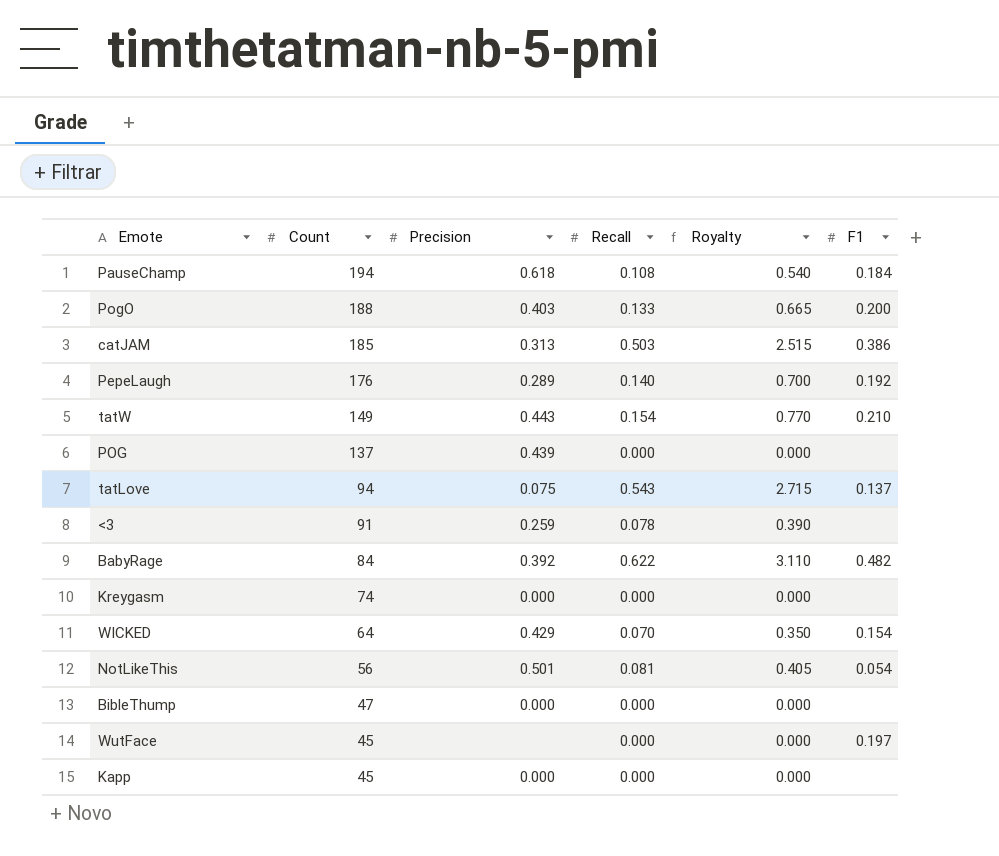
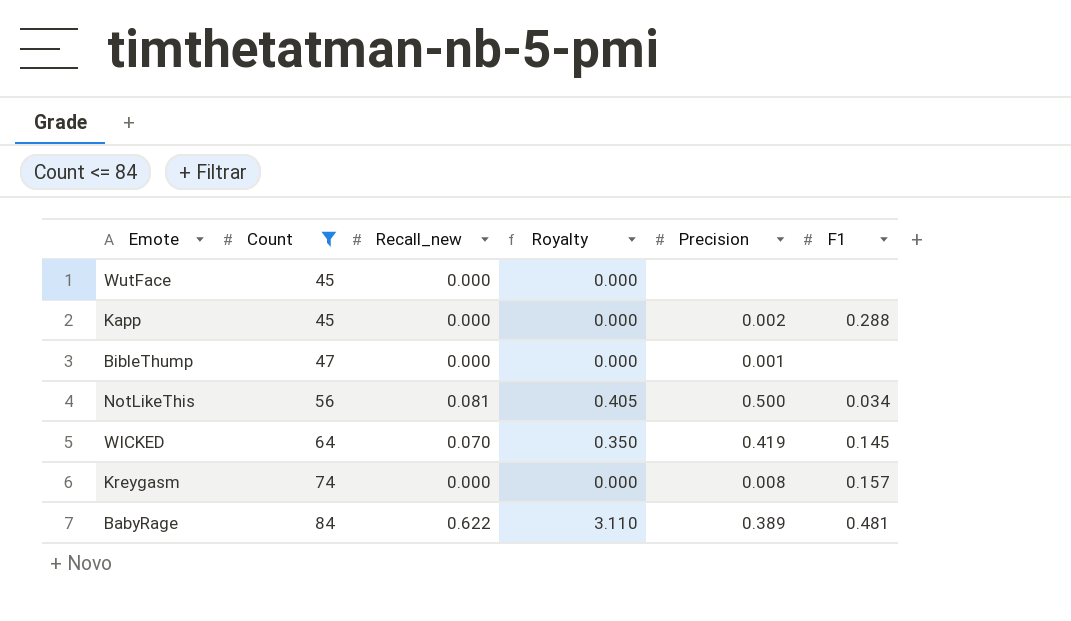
filter: none -> Count <= 84
row order: Count descending -> Count ascending
column name: Recall -> Recall_new
column Precision | position: 3 -> 5
WutFace | F1: 0.197 -> none
Kapp | Precision: 0.000 -> 0.002
Kapp | F1: none -> 0.288
BibleThump | Precision: 0.000 -> 0.001
NotLikeThis | Precision: 0.501 -> 0.500
NotLikeThis | F1: 0.054 -> 0.034
WICKED | Precision: 0.429 -> 0.419
WICKED | F1: 0.154 -> 0.145
Kreygasm | Precision: 0.000 -> 0.008
Kreygasm | F1: none -> 0.157
BabyRage | Precision: 0.392 -> 0.389
BabyRage | F1: 0.482 -> 0.481

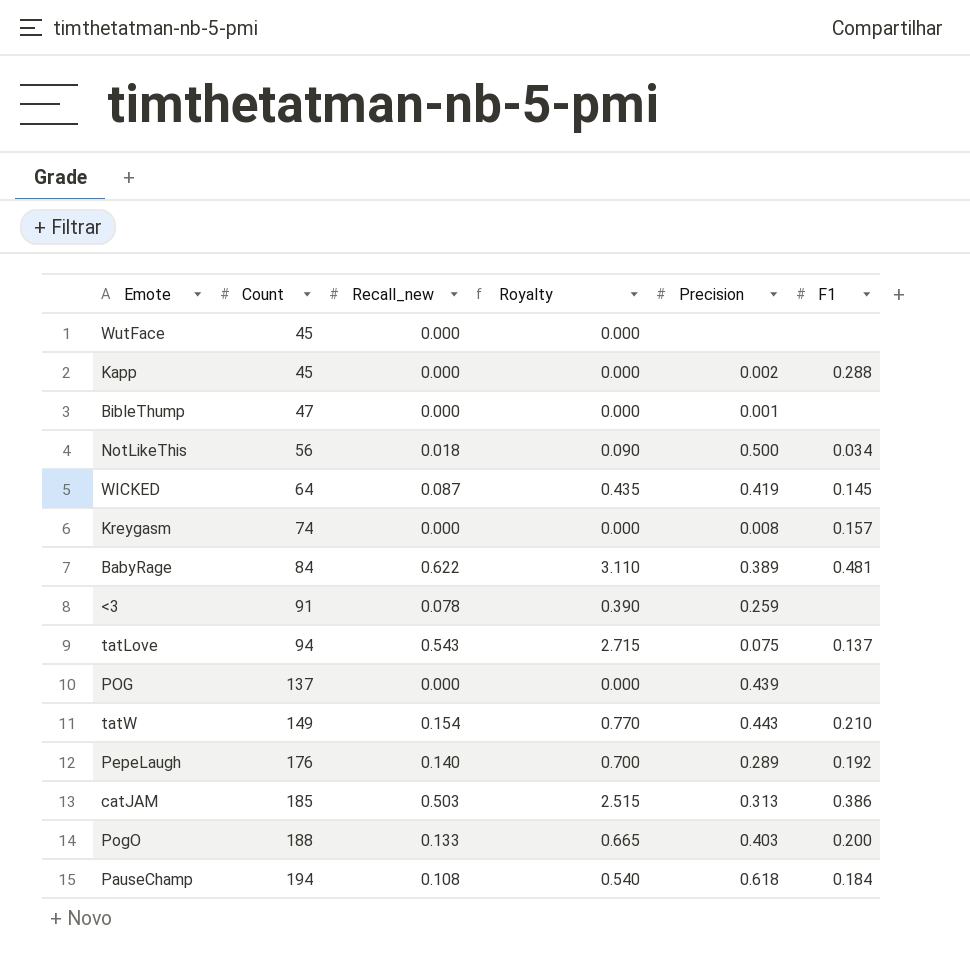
filter: Count <= 84 -> none
NotLikeThis | Recall_new: 0.081 -> 0.018
NotLikeThis | Royalty: 0.405 -> 0.090
WICKED | Recall_new: 0.070 -> 0.087
WICKED | Royalty: 0.350 -> 0.435

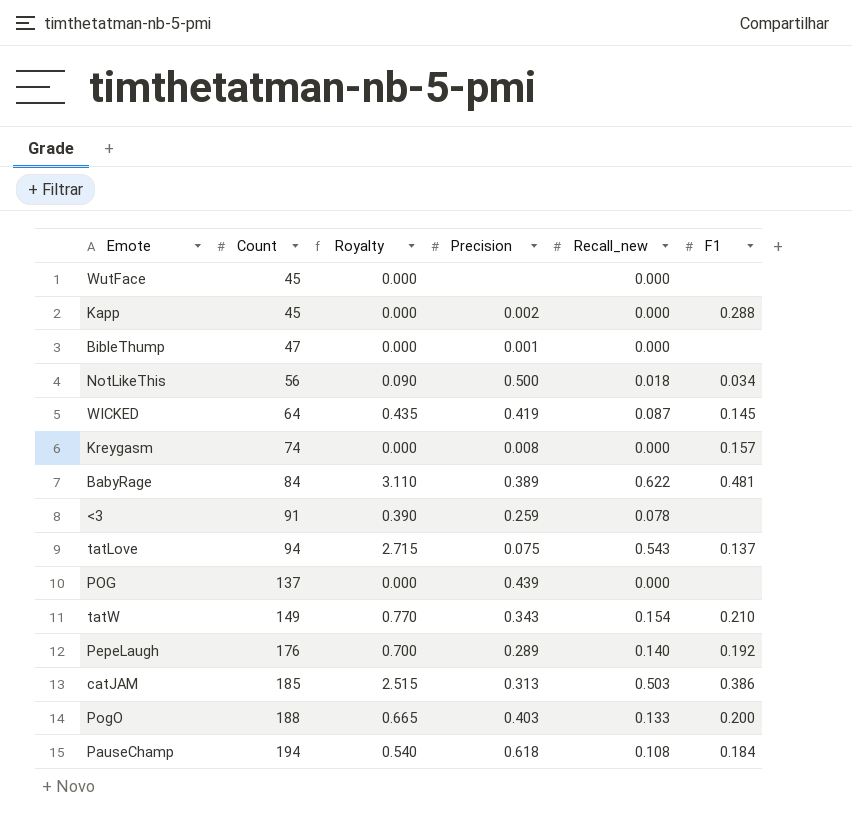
column Recall_new | position: 3 -> 5
tatW | Precision: 0.443 -> 0.343

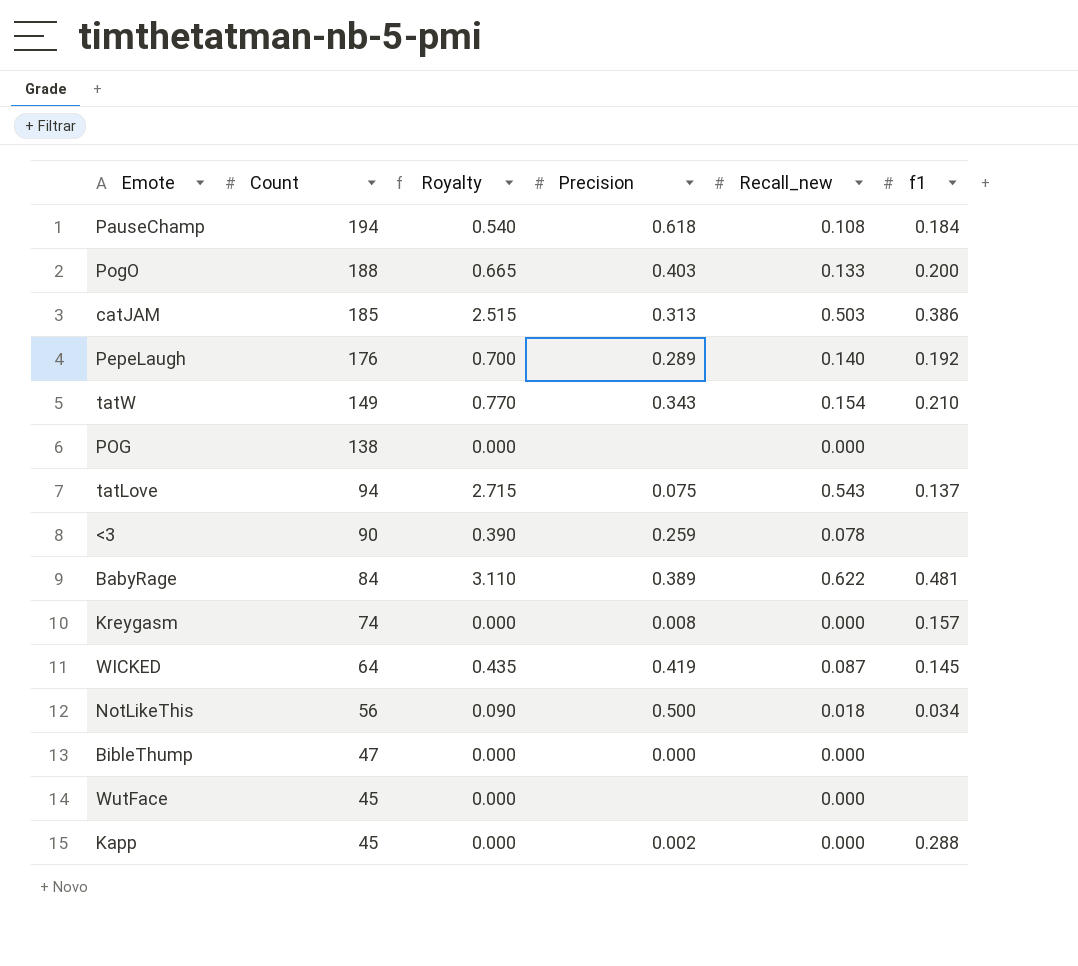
row order: Count ascending -> Count descending
column name: F1 -> f1
POG | Count: 137 -> 138
POG | Precision: 0.439 -> none
<3 | Count: 91 -> 90
BibleThump | Precision: 0.001 -> 0.000

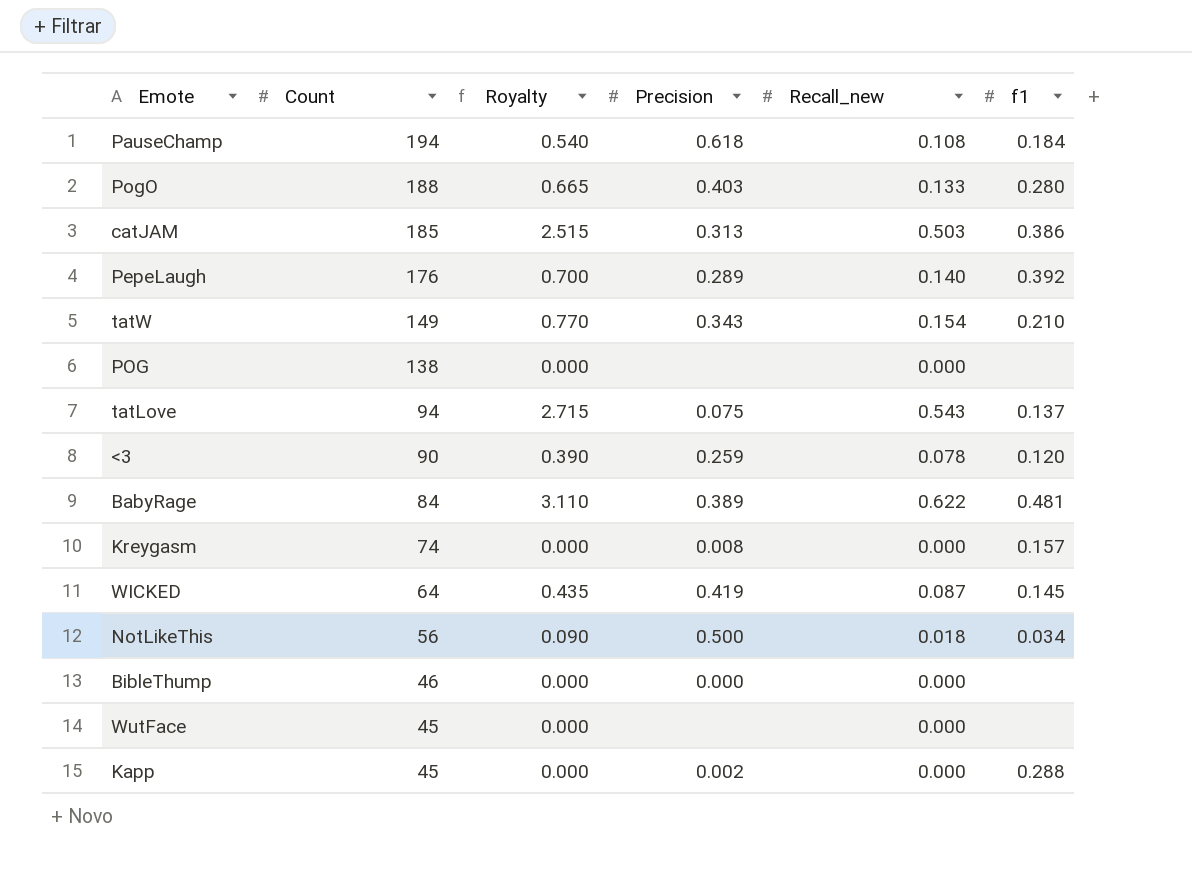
PogO | f1: 0.200 -> 0.280
PepeLaugh | f1: 0.192 -> 0.392
<3 | f1: none -> 0.120
BibleThump | Count: 47 -> 46

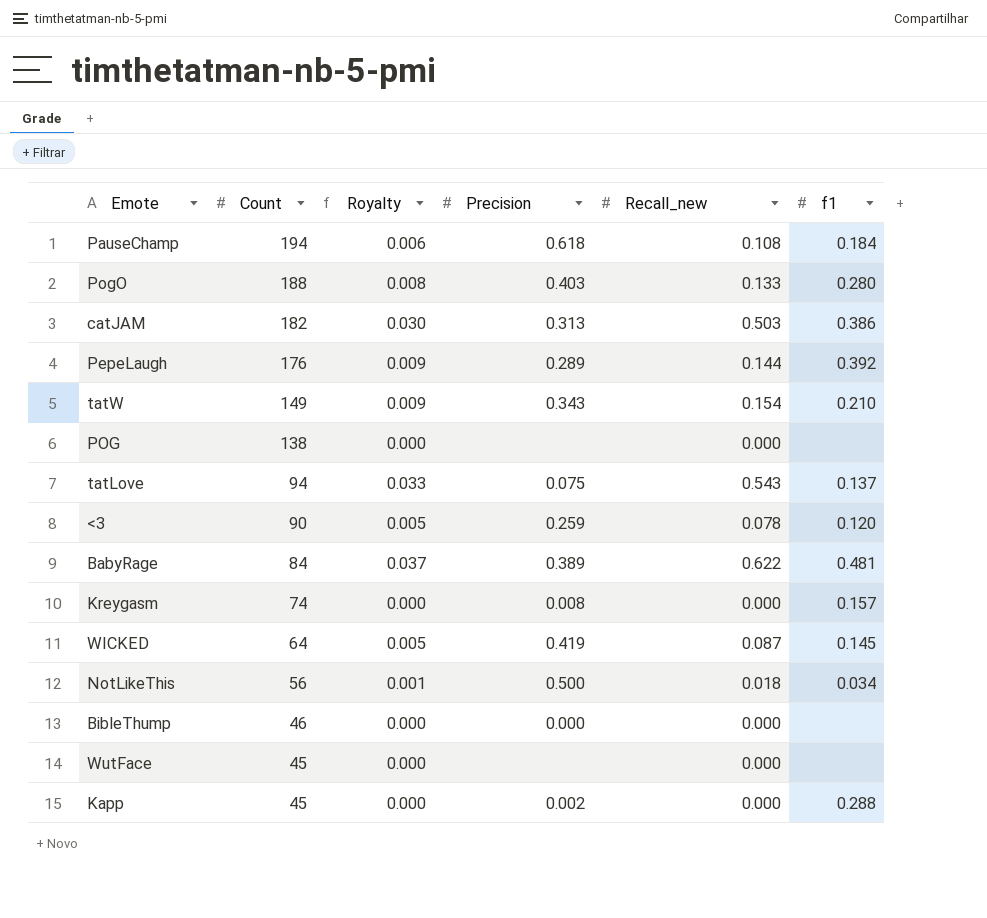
column Royalty | formula: [Recall_new] * 5 -> [Recall_new] * 0.06
catJAM | Count: 185 -> 182
PepeLaugh | Recall_new: 0.140 -> 0.144

